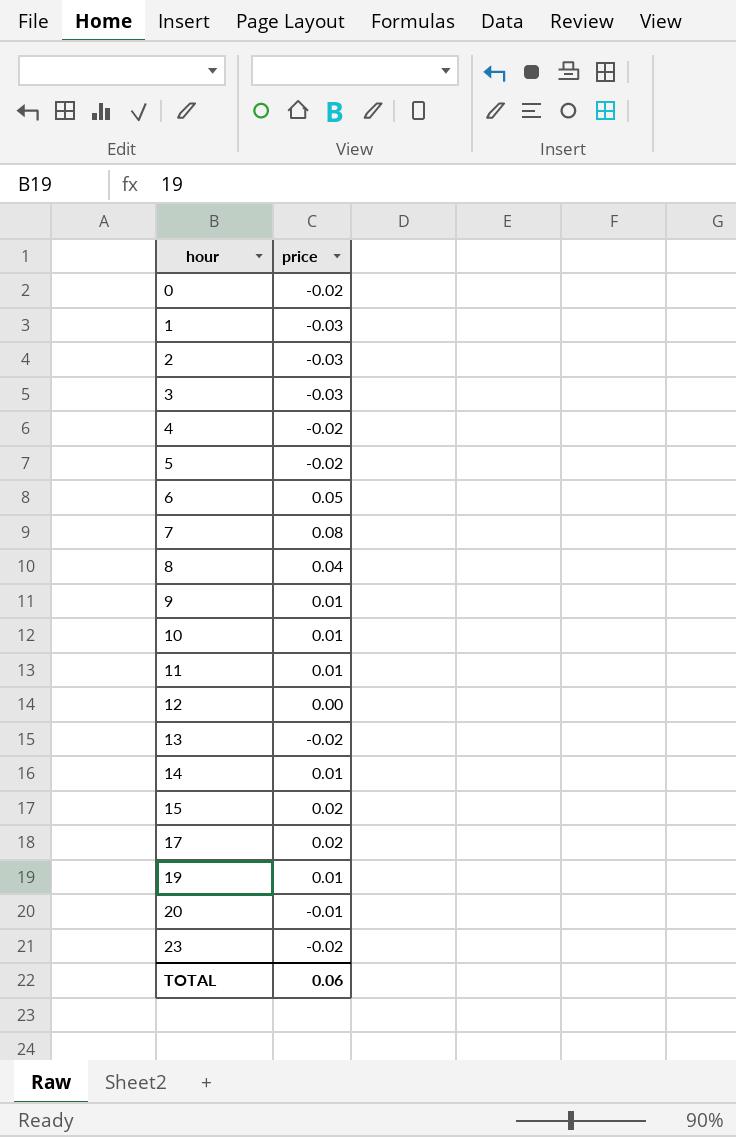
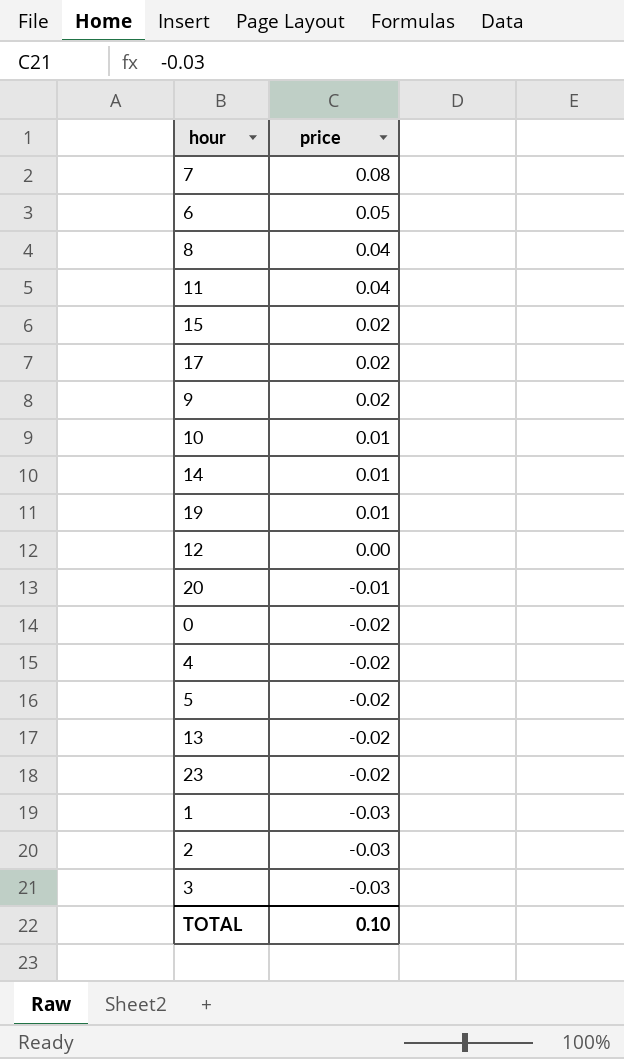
row order: hour ascending -> price descending
11 | price: 0.01 -> 0.04
9 | price: 0.01 -> 0.02
TOTAL | price: 0.06 -> 0.10

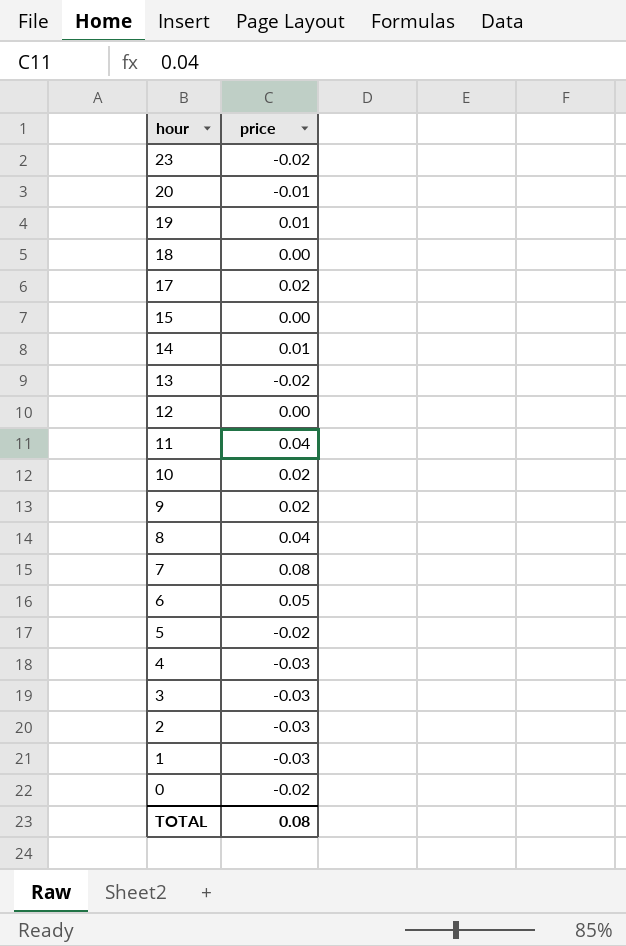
row order: price descending -> hour descending
row 18: none -> 0.00
15 | price: 0.02 -> 0.00
10 | price: 0.01 -> 0.02
4 | price: -0.02 -> -0.03
TOTAL | price: 0.10 -> 0.08

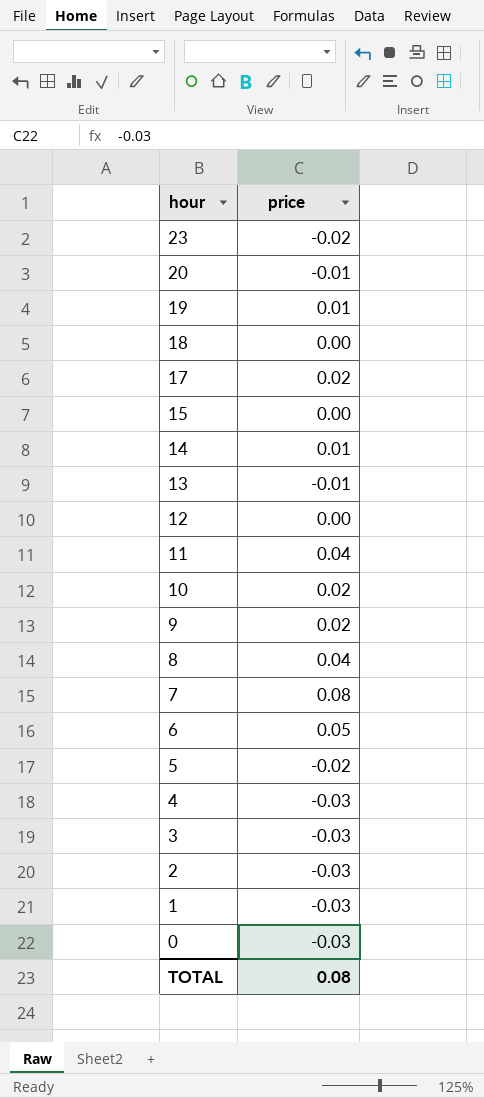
13 | price: -0.02 -> -0.01
0 | price: -0.02 -> -0.03

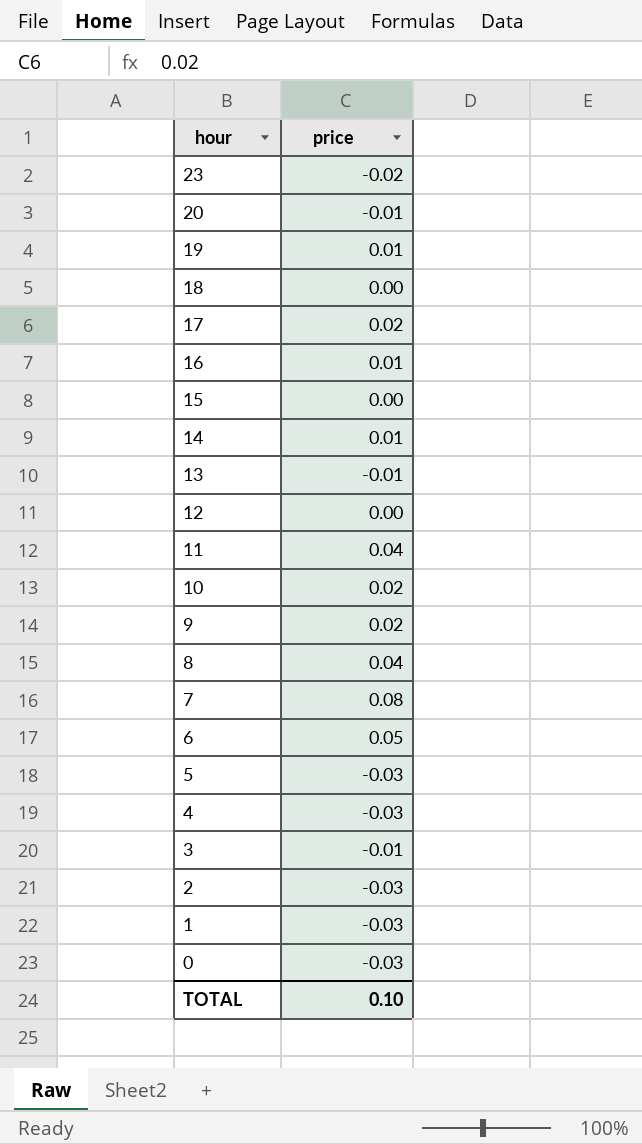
row 16: none -> 0.01
5 | price: -0.02 -> -0.03
3 | price: -0.03 -> -0.01
TOTAL | price: 0.08 -> 0.10

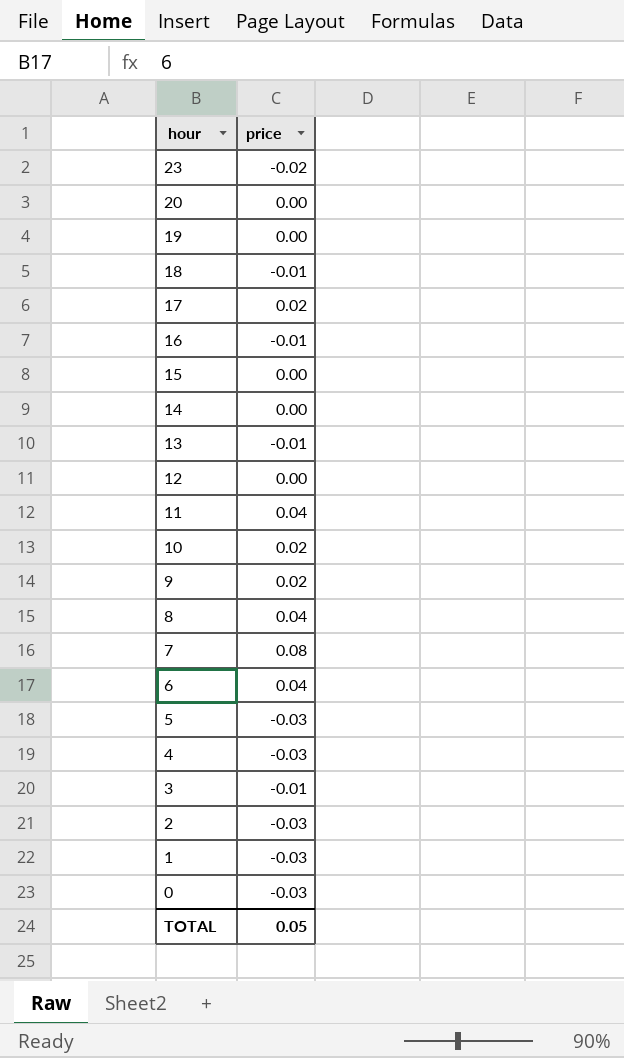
20 | price: -0.01 -> 0.00
19 | price: 0.01 -> 0.00
18 | price: 0.00 -> -0.01
16 | price: 0.01 -> -0.01
14 | price: 0.01 -> 0.00
6 | price: 0.05 -> 0.04
TOTAL | price: 0.10 -> 0.05

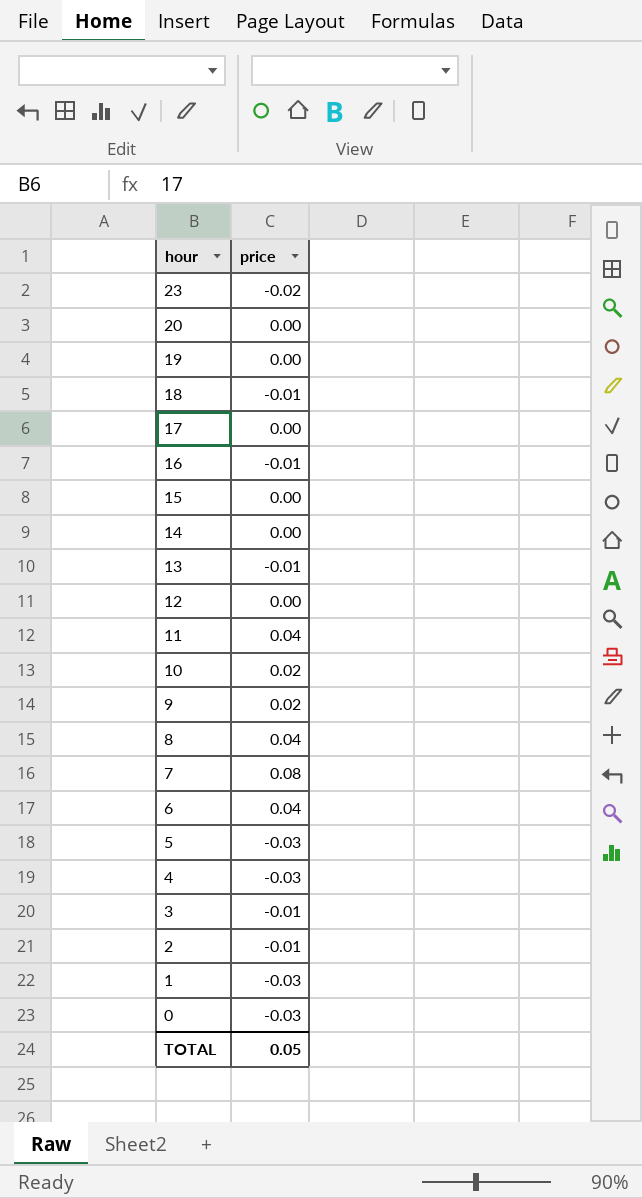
17 | price: 0.02 -> 0.00
2 | price: -0.03 -> -0.01

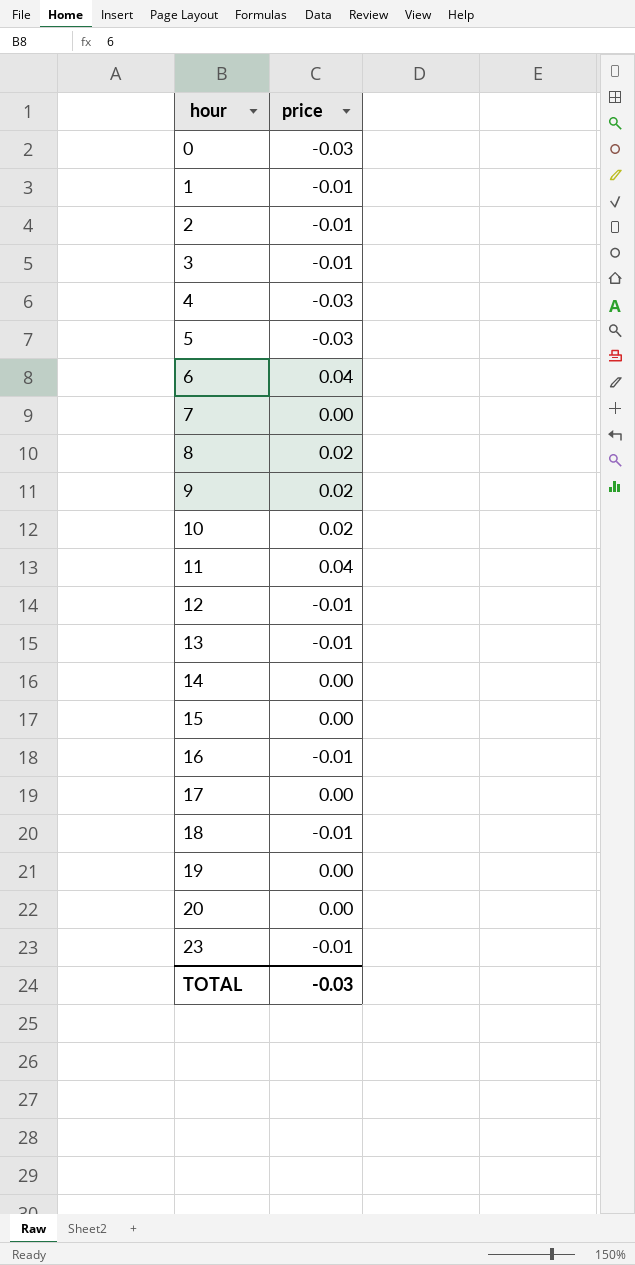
row order: hour descending -> hour ascending
1 | price: -0.03 -> -0.01
7 | price: 0.08 -> 0.00
8 | price: 0.04 -> 0.02
12 | price: 0.00 -> -0.01
23 | price: -0.02 -> -0.01
TOTAL | price: 0.05 -> -0.03

